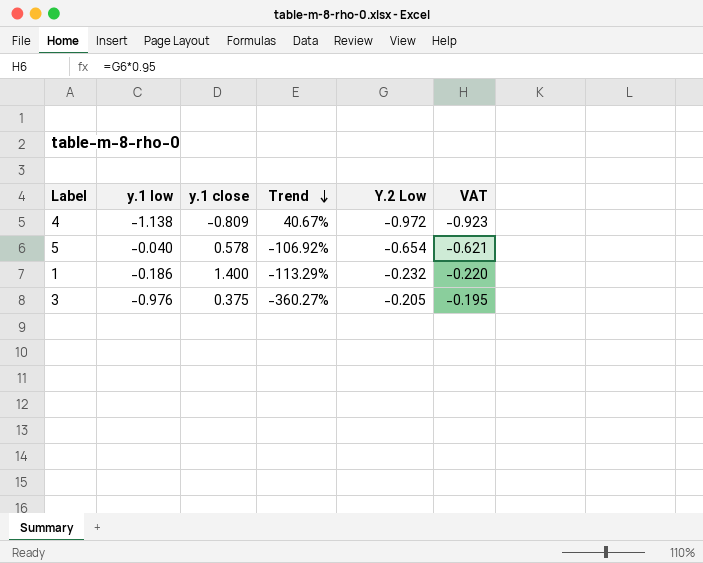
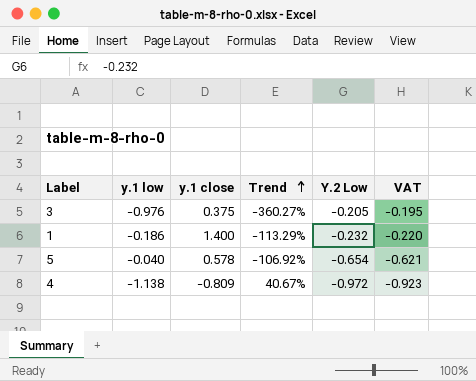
row order: Trend descending -> Trend ascending

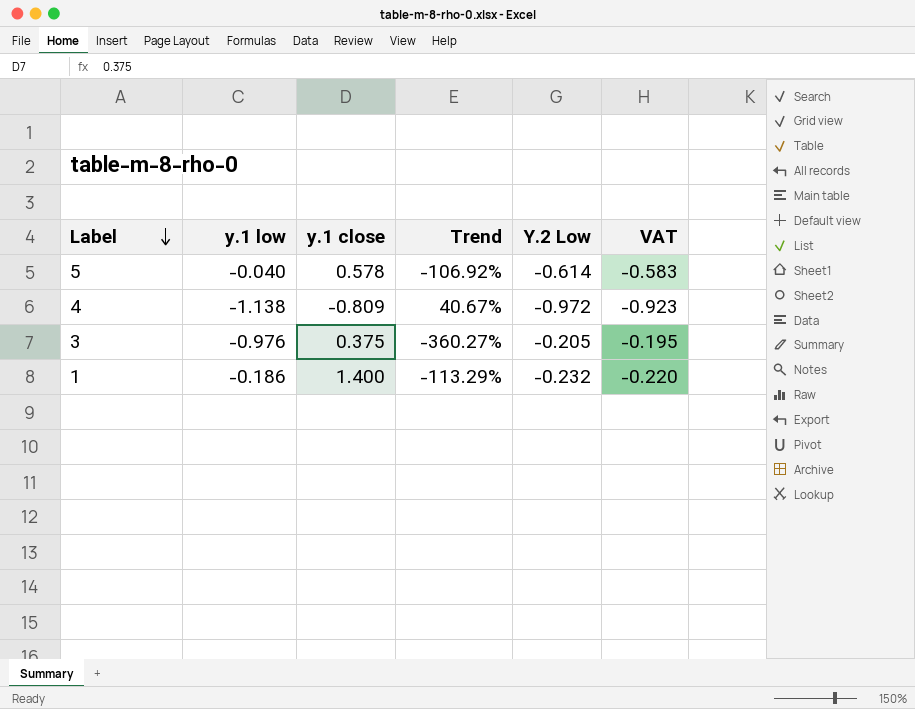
row order: Trend ascending -> Label descending
5 | Y.2 Low: -0.654 -> -0.614
5 | VAT: -0.621 -> -0.583

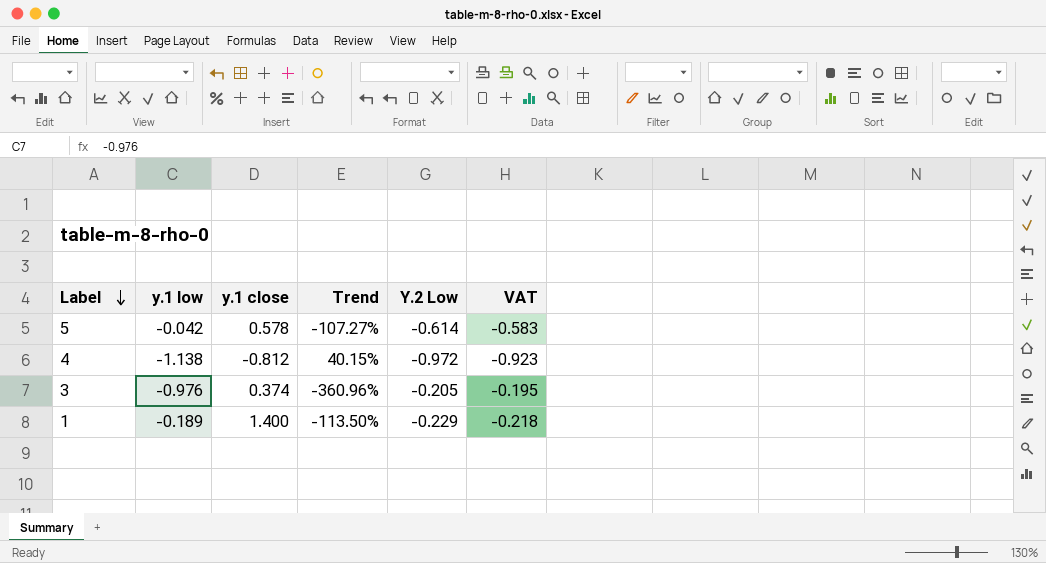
5 | y.1 low: -0.040 -> -0.042
5 | Trend: -106.92% -> -107.27%
4 | y.1 close: -0.809 -> -0.812
4 | Trend: 40.67% -> 40.15%
3 | y.1 close: 0.375 -> 0.374
3 | Trend: -360.27% -> -360.96%
1 | y.1 low: -0.186 -> -0.189
1 | Trend: -113.29% -> -113.50%
1 | Y.2 Low: -0.232 -> -0.229
1 | VAT: -0.220 -> -0.218

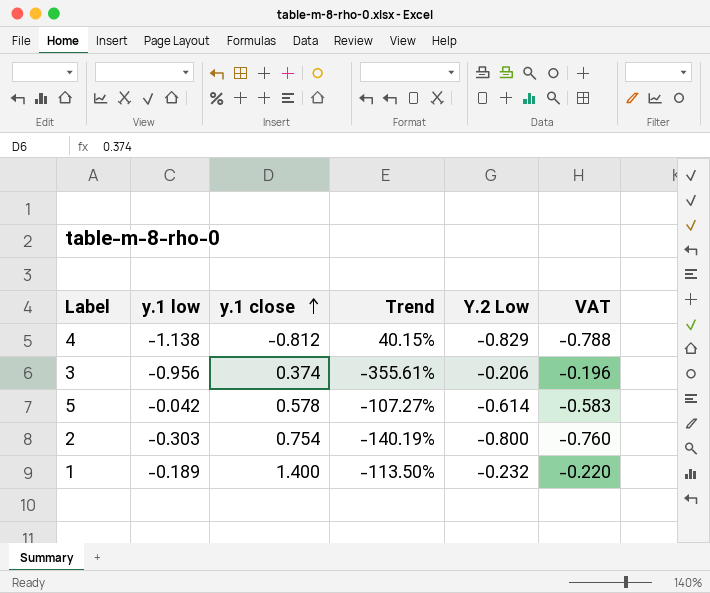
row order: Label descending -> y.1 close ascending
4 | Y.2 Low: -0.972 -> -0.829
4 | VAT: -0.923 -> -0.788
3 | y.1 low: -0.976 -> -0.956
3 | Trend: -360.96% -> -355.61%
3 | Y.2 Low: -0.205 -> -0.206
3 | VAT: -0.195 -> -0.196
row 2: none -> -0.303 | 0.754 | -140.19% | -0.800 | -0.760
1 | Y.2 Low: -0.229 -> -0.232
1 | VAT: -0.218 -> -0.220

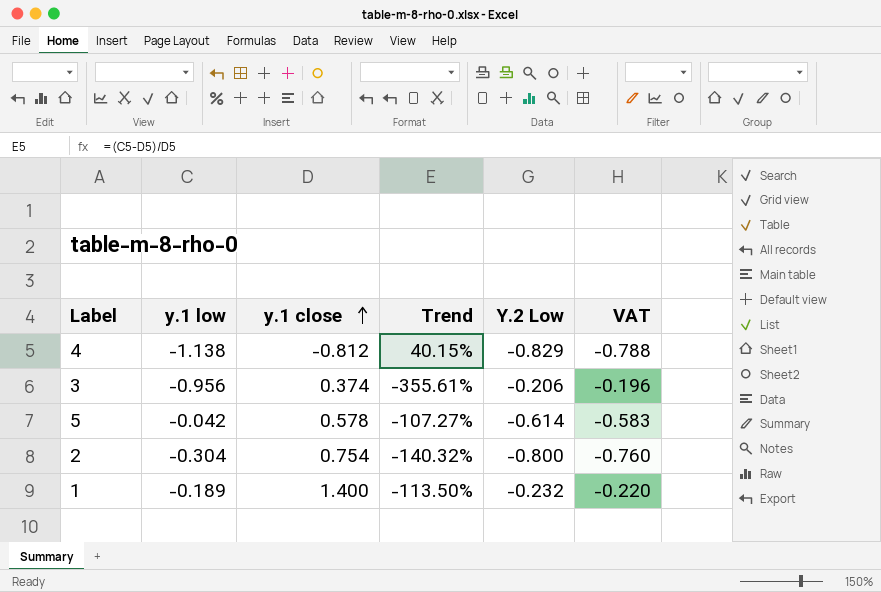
2 | y.1 low: -0.303 -> -0.304
2 | Trend: -140.19% -> -140.32%

